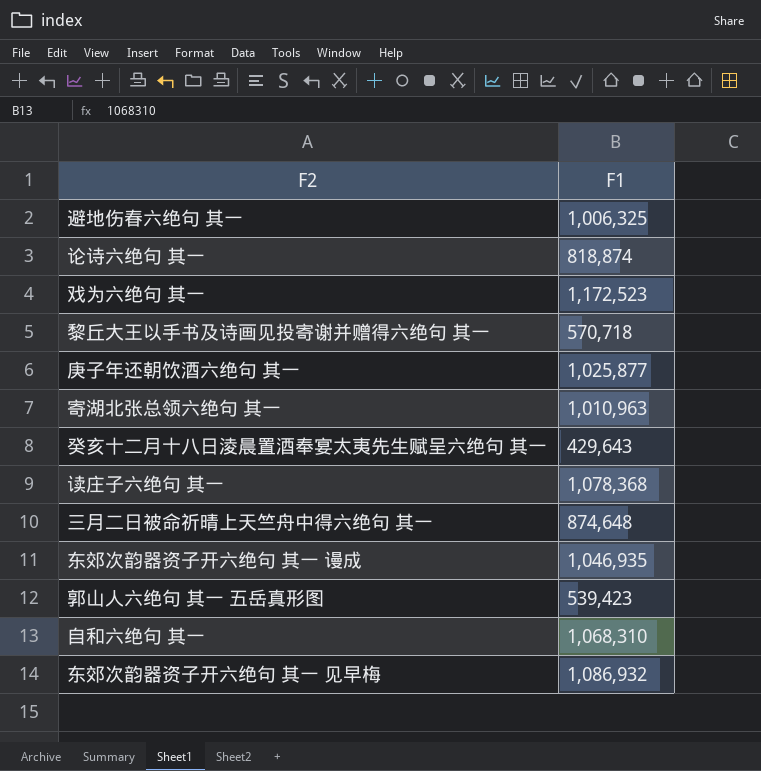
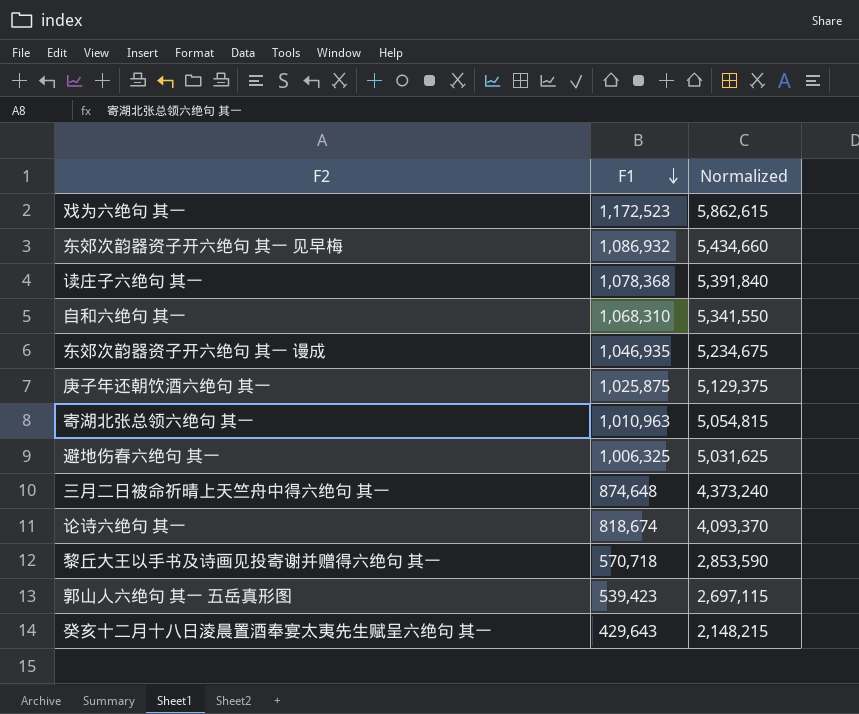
row order: none -> F1 descending
column Normalized | formula: none -> [F1] * 5
庚子年还朝饮酒六绝句 其一 | F1: 1,025,877 -> 1,025,875
论诗六绝句 其一 | F1: 818,874 -> 818,674

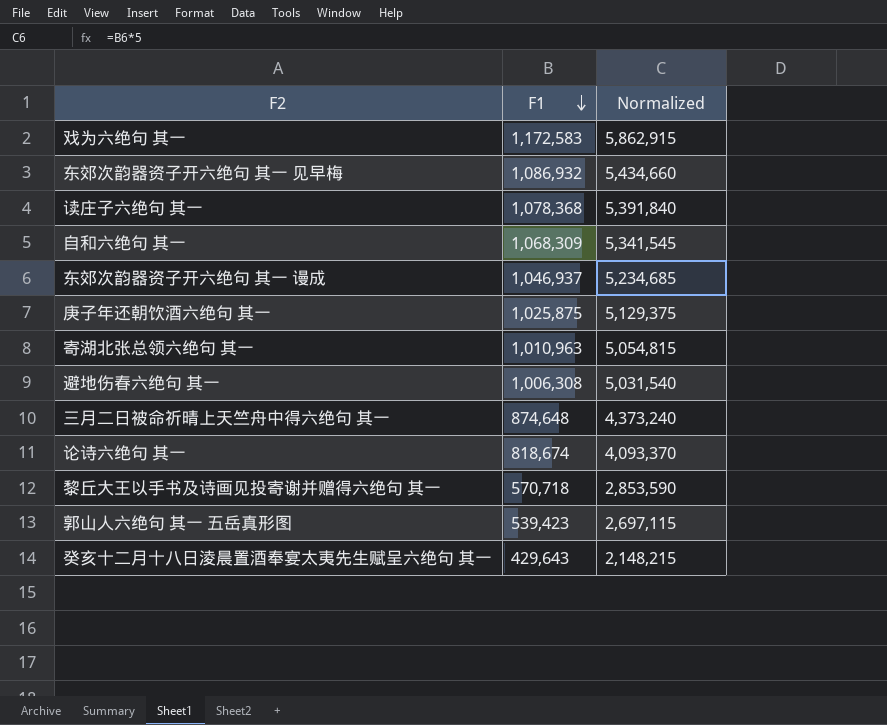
戏为六绝句 其一 | F1: 1,172,523 -> 1,172,583
戏为六绝句 其一 | Normalized: 5,862,615 -> 5,862,915
自和六绝句 其一 | F1: 1,068,310 -> 1,068,309
自和六绝句 其一 | Normalized: 5,341,550 -> 5,341,545
东郊次韵器资子开六绝句 其一 谩成 | F1: 1,046,935 -> 1,046,937
东郊次韵器资子开六绝句 其一 谩成 | Normalized: 5,234,675 -> 5,234,685
避地伤春六绝句 其一 | F1: 1,006,325 -> 1,006,308
避地伤春六绝句 其一 | Normalized: 5,031,625 -> 5,031,540

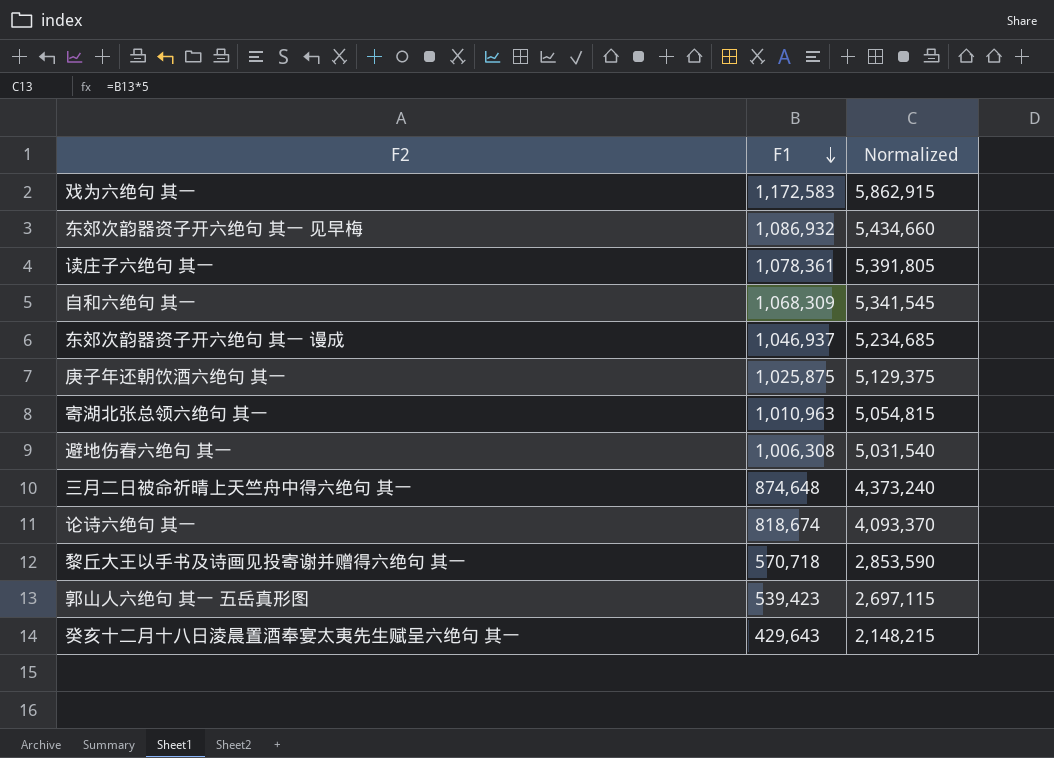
读庄子六绝句 其一 | F1: 1,078,368 -> 1,078,361
读庄子六绝句 其一 | Normalized: 5,391,840 -> 5,391,805

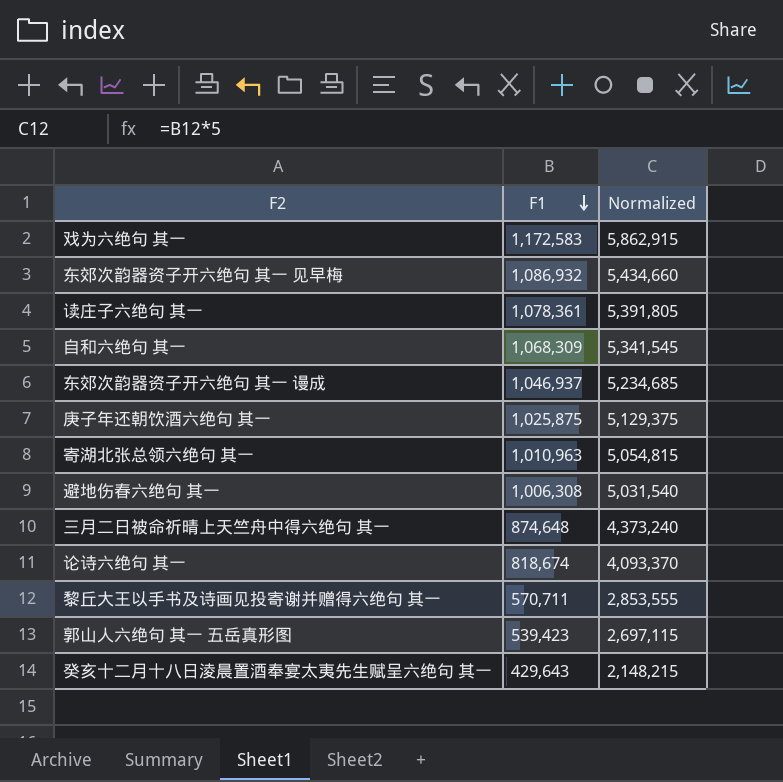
黎丘大王以手书及诗画见投寄谢并赠得六绝句 其一 | F1: 570,718 -> 570,711
黎丘大王以手书及诗画见投寄谢并赠得六绝句 其一 | Normalized: 2,853,590 -> 2,853,555

